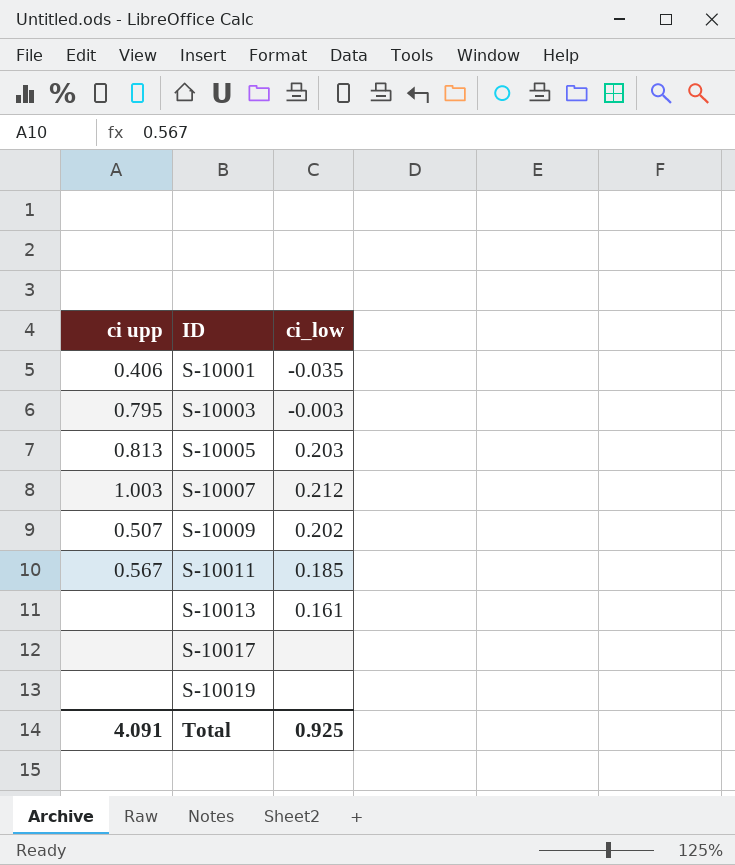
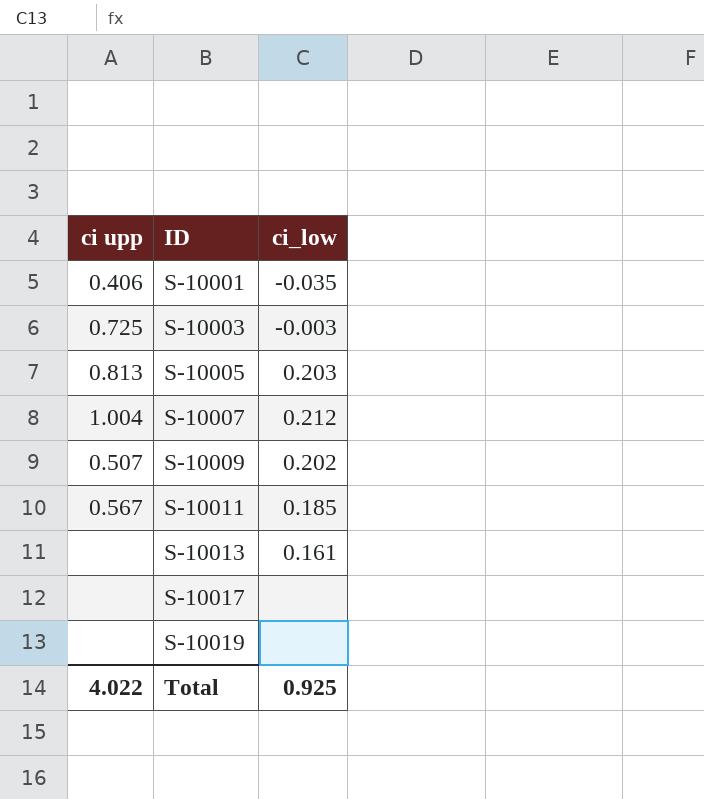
S-10003 | ci upp: 0.795 -> 0.725
S-10007 | ci upp: 1.003 -> 1.004
Total | ci upp: 4.091 -> 4.022

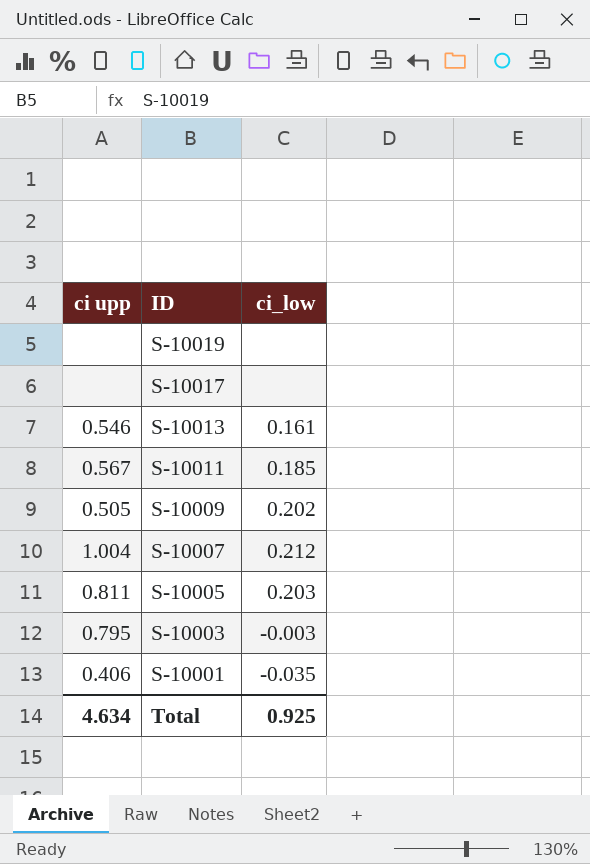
row order: ID ascending -> ID descending
S-10013 | ci upp: none -> 0.546
S-10009 | ci upp: 0.507 -> 0.505
S-10005 | ci upp: 0.813 -> 0.811
S-10003 | ci upp: 0.725 -> 0.795
Total | ci upp: 4.022 -> 4.634

